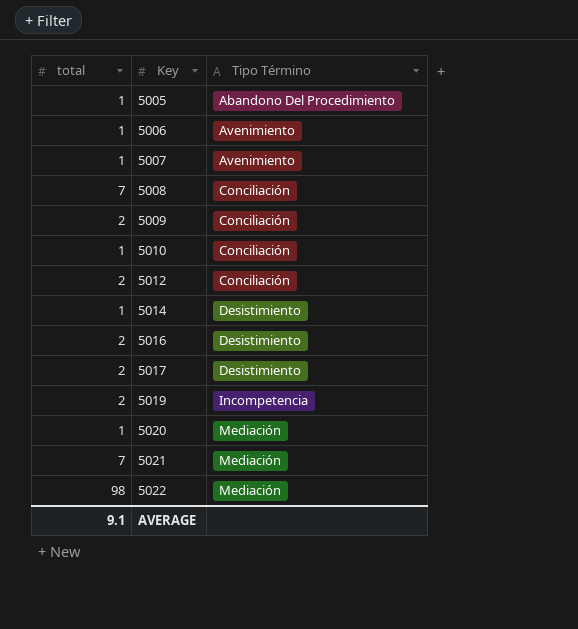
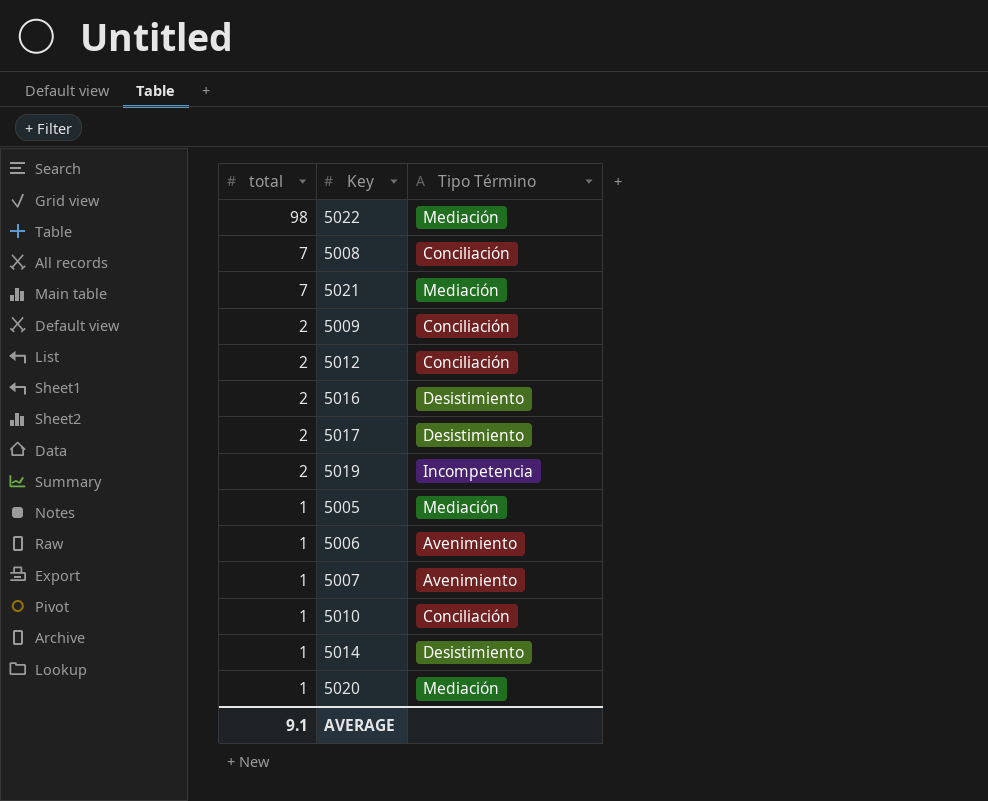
row order: Key ascending -> total descending
5005 | Tipo Término: Abandono Del Procedimiento -> Mediación

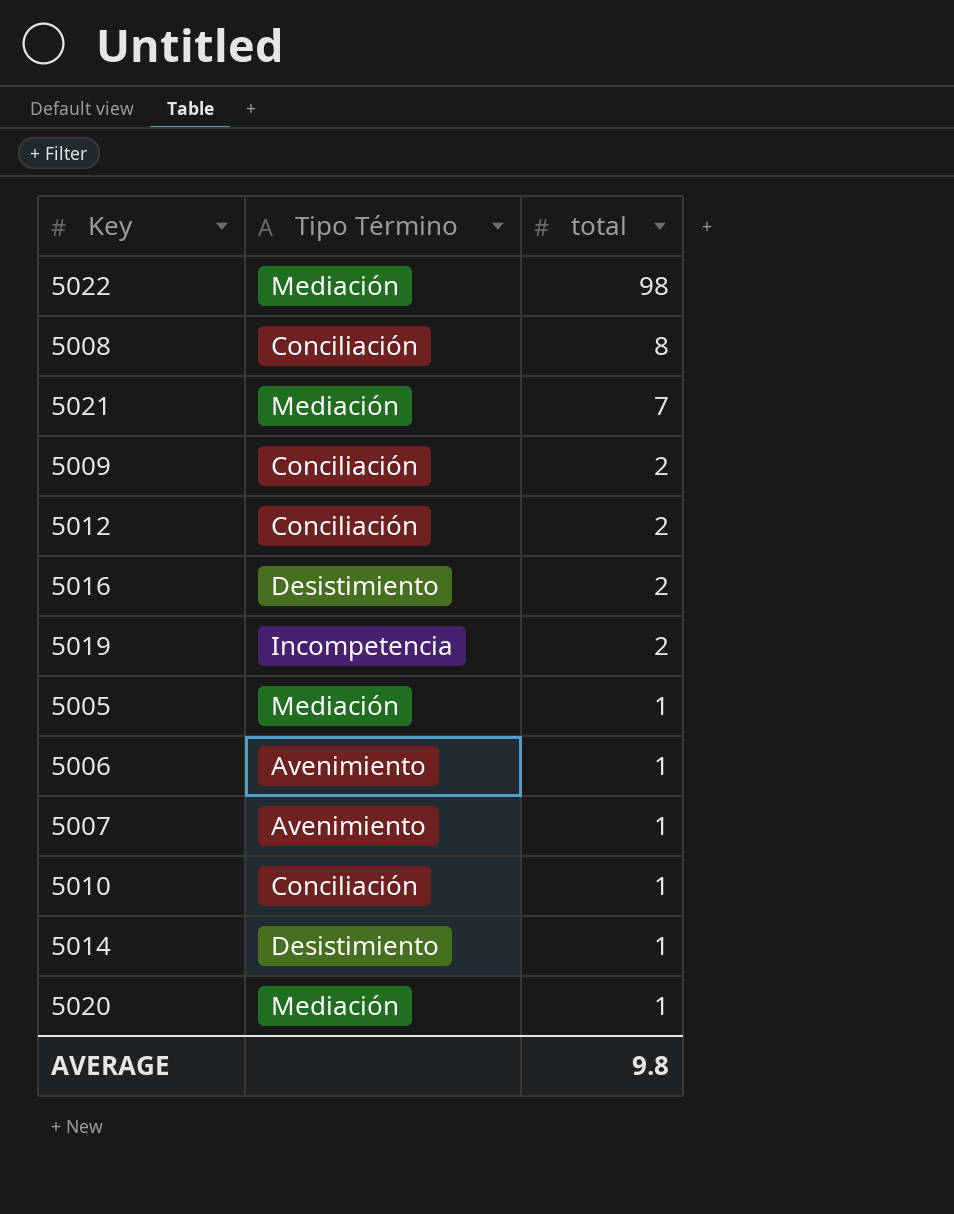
column total | position: 1 -> 3
row 5017: 2 | Desistimiento -> none
5008 | total: 7 -> 8
AVERAGE | total: 9.1 -> 9.8

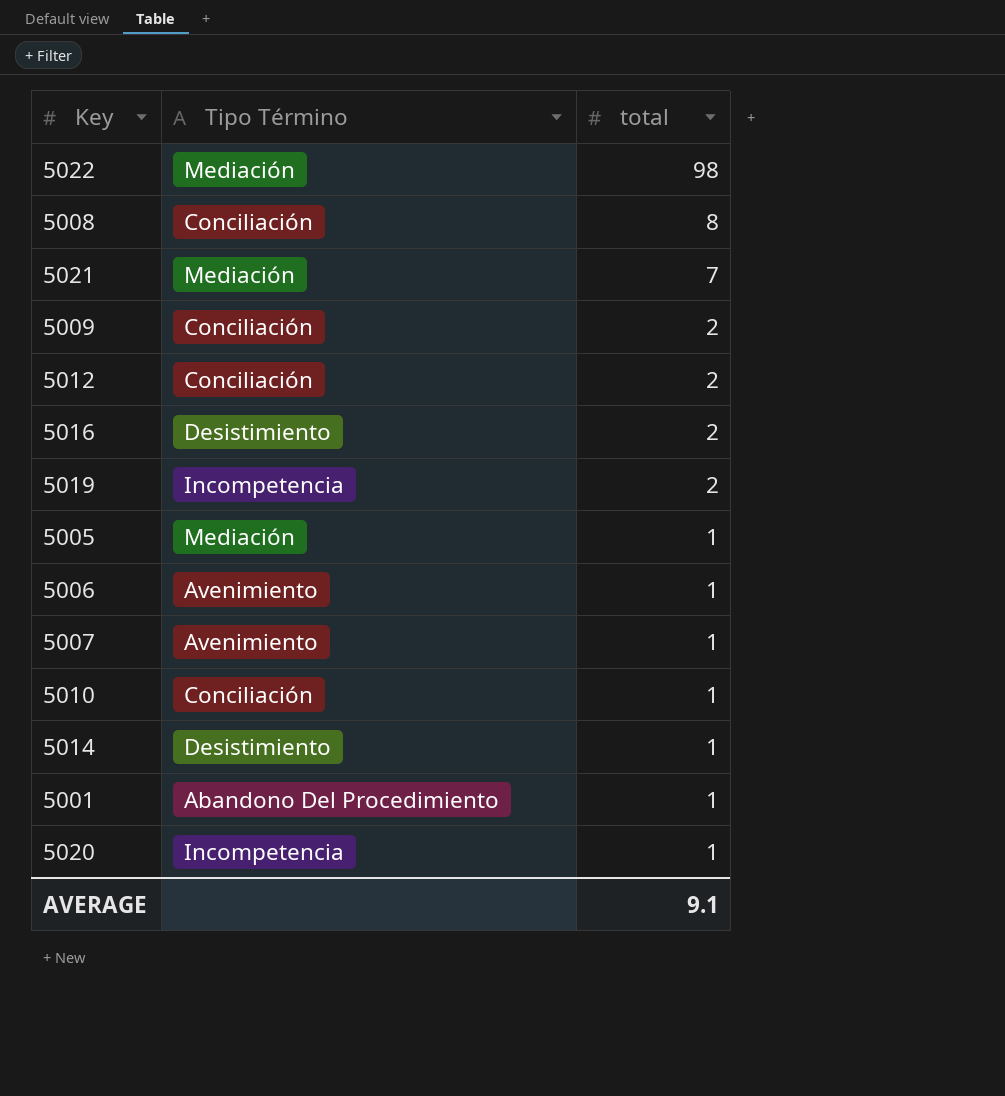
row 5001: none -> Abandono Del Procedimiento | 1
5020 | Tipo Término: Mediación -> Incompetencia
AVERAGE | total: 9.8 -> 9.1

